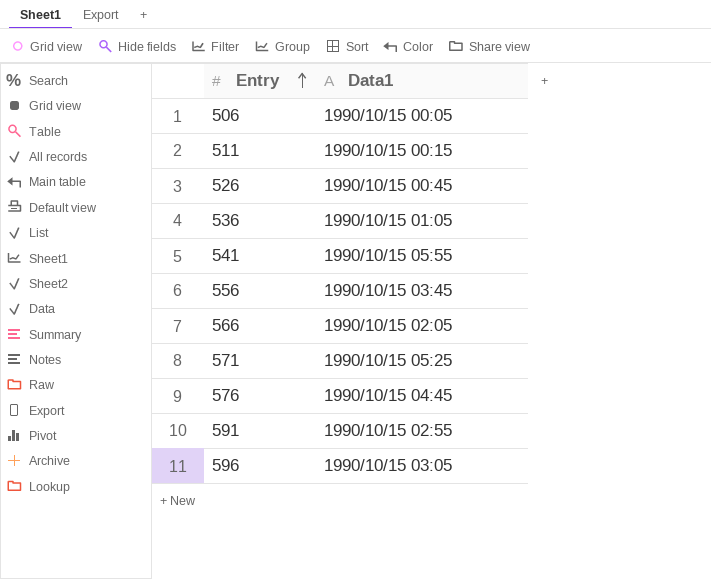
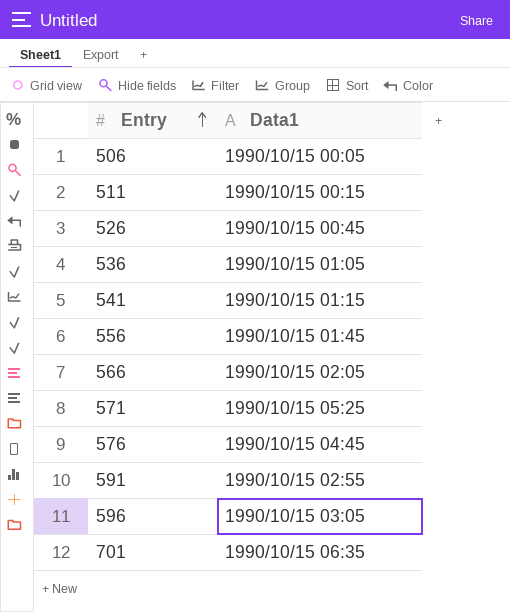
541 | Data1: 1990/10/15 05:55 -> 1990/10/15 01:15
556 | Data1: 1990/10/15 03:45 -> 1990/10/15 01:45
row 701: none -> 1990/10/15 06:35

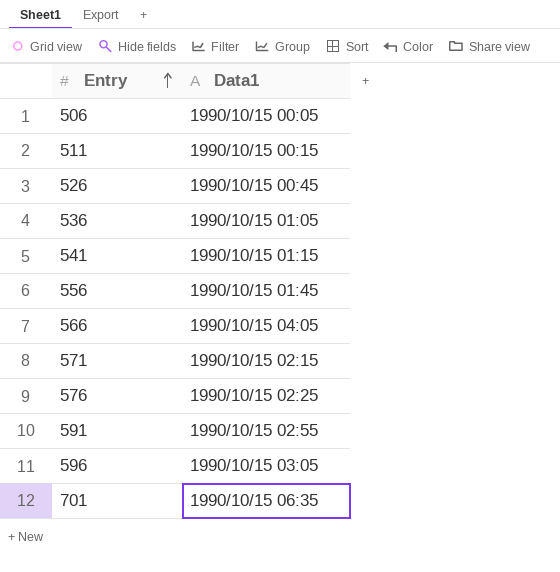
566 | Data1: 1990/10/15 02:05 -> 1990/10/15 04:05
571 | Data1: 1990/10/15 05:25 -> 1990/10/15 02:15
576 | Data1: 1990/10/15 04:45 -> 1990/10/15 02:25

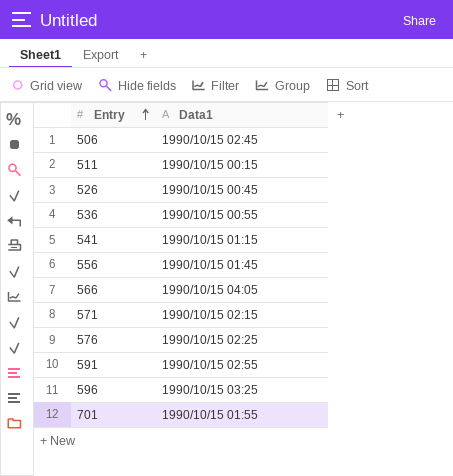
506 | Data1: 1990/10/15 00:05 -> 1990/10/15 02:45
536 | Data1: 1990/10/15 01:05 -> 1990/10/15 00:55
596 | Data1: 1990/10/15 03:05 -> 1990/10/15 03:25
701 | Data1: 1990/10/15 06:35 -> 1990/10/15 01:55

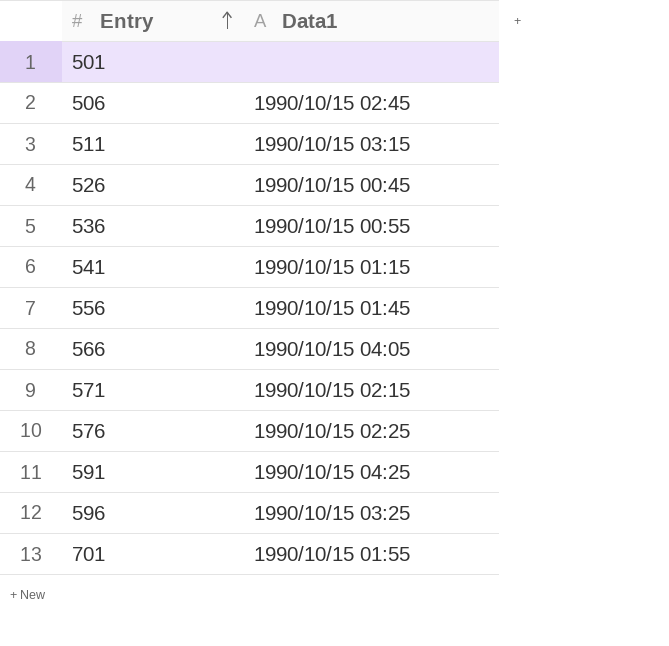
row 501: none -> none
511 | Data1: 1990/10/15 00:15 -> 1990/10/15 03:15
591 | Data1: 1990/10/15 02:55 -> 1990/10/15 04:25

